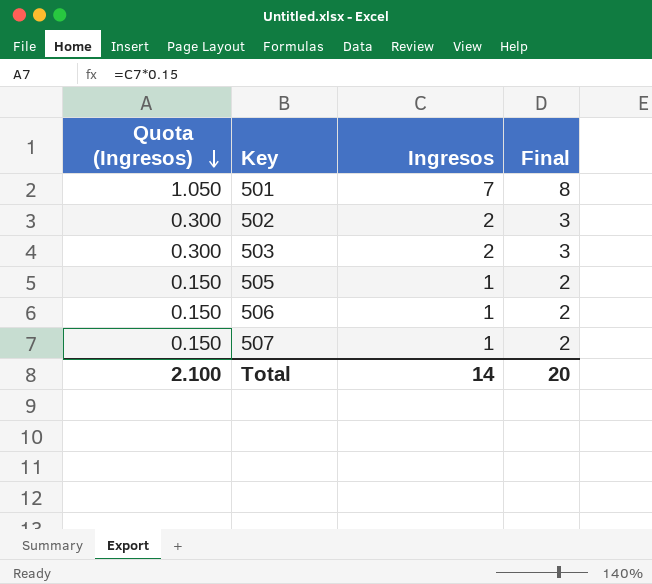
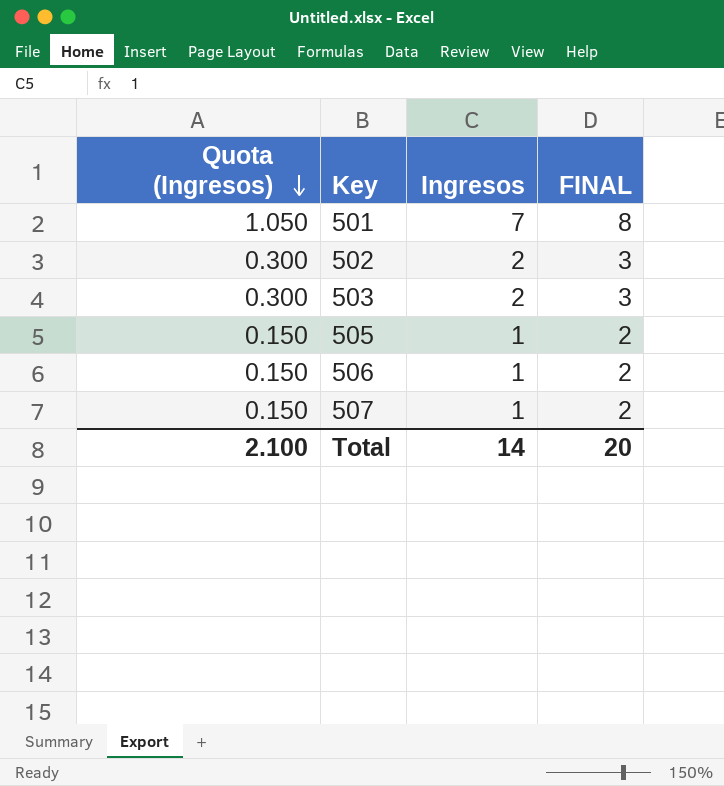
column name: Final -> FINAL

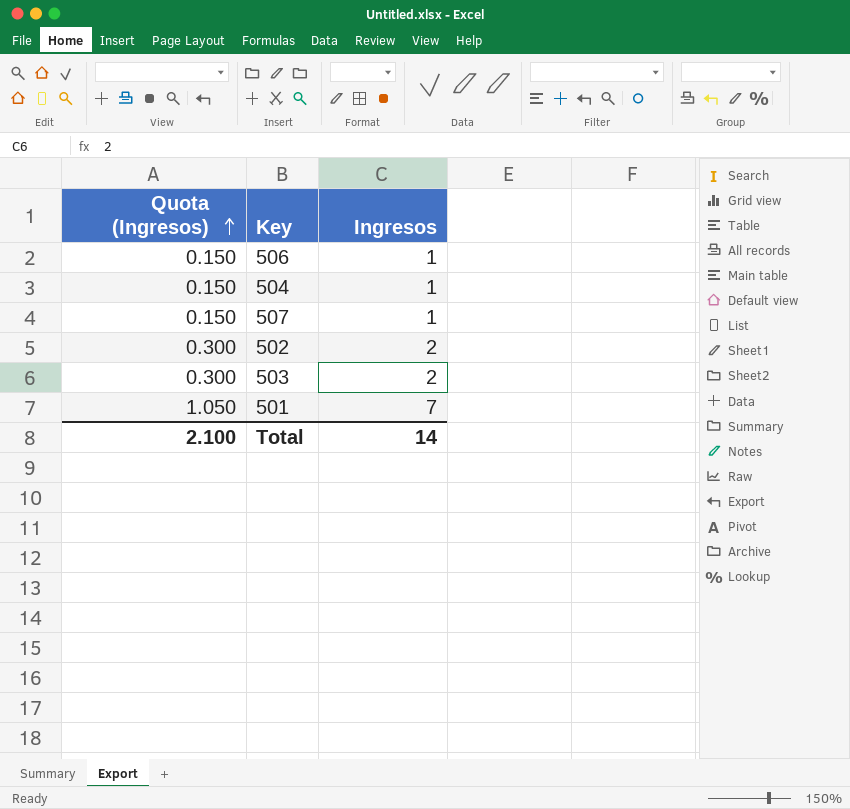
row order: Quota (Ingresos) descending -> Quota (Ingresos) ascending
column FINAL | formula: [Ingresos] + 1 -> none
row 505: 0.150 | 1 | 2 -> none
row 504: none -> 0.150 | 1

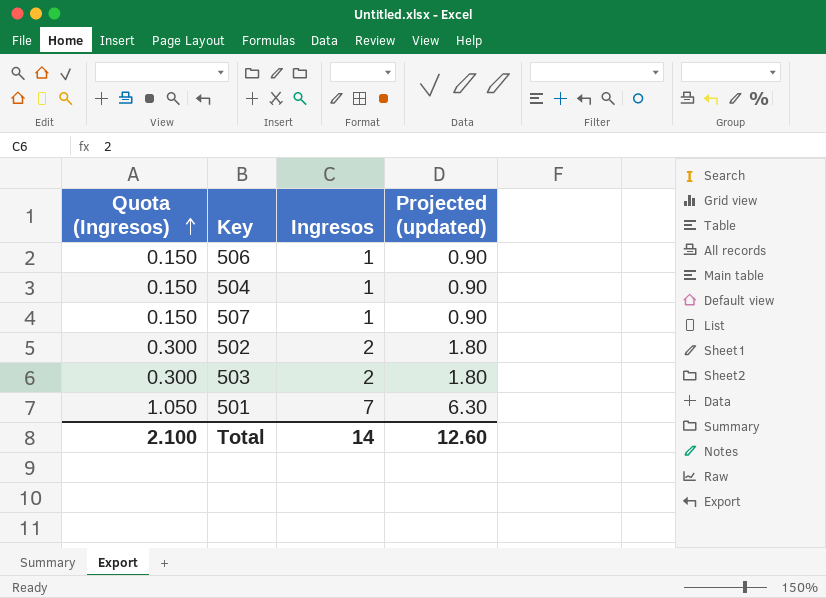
column Projected (updated) | formula: none -> [Ingresos] * 0.9

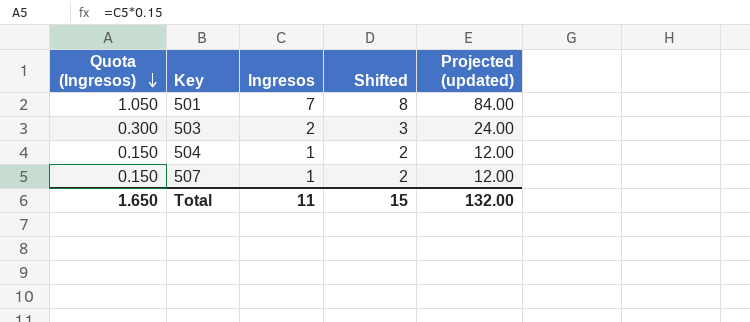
row order: Quota (Ingresos) ascending -> Quota (Ingresos) descending
column Shifted | formula: none -> [Ingresos] + 1
column Projected (updated) | formula: [Ingresos] * 0.9 -> [Ingresos] * 12
row 506: 0.150 | 1 | 0.90 -> none
row 502: 0.300 | 2 | 1.80 -> none
Total | Quota (Ingresos): 2.100 -> 1.650
Total | Ingresos: 14 -> 11
Total | Projected (updated): 12.60 -> 132.00

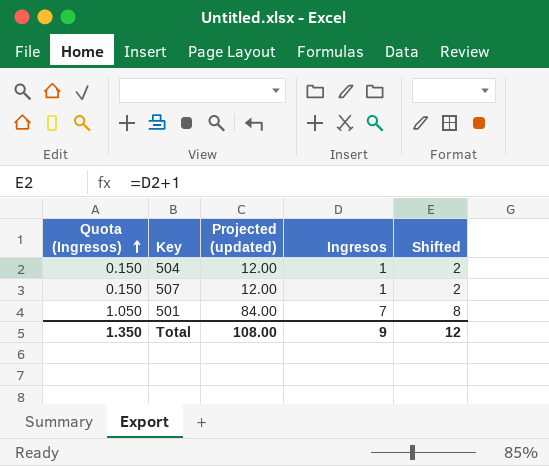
row order: Quota (Ingresos) descending -> Quota (Ingresos) ascending
column Projected (updated) | position: 5 -> 3
row 503: 0.300 | 2 | 3 | 24.00 -> none
Total | Quota (Ingresos): 1.650 -> 1.350
Total | Projected (updated): 132.00 -> 108.00
Total | Ingresos: 11 -> 9
Total | Shifted: 15 -> 12

